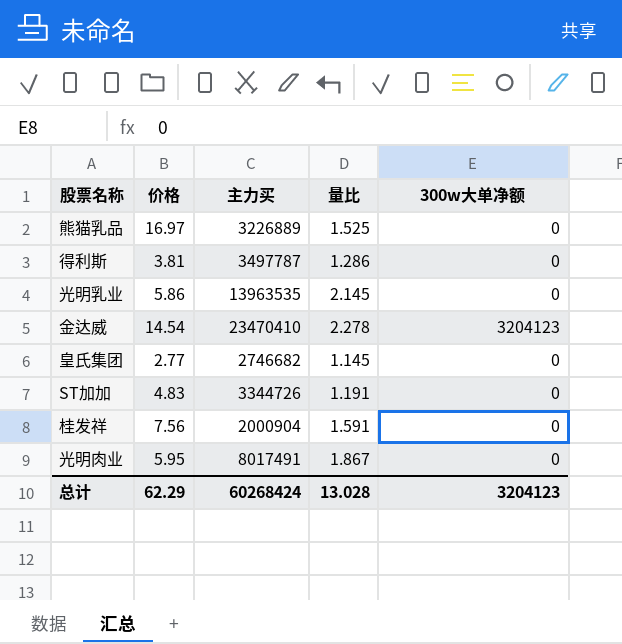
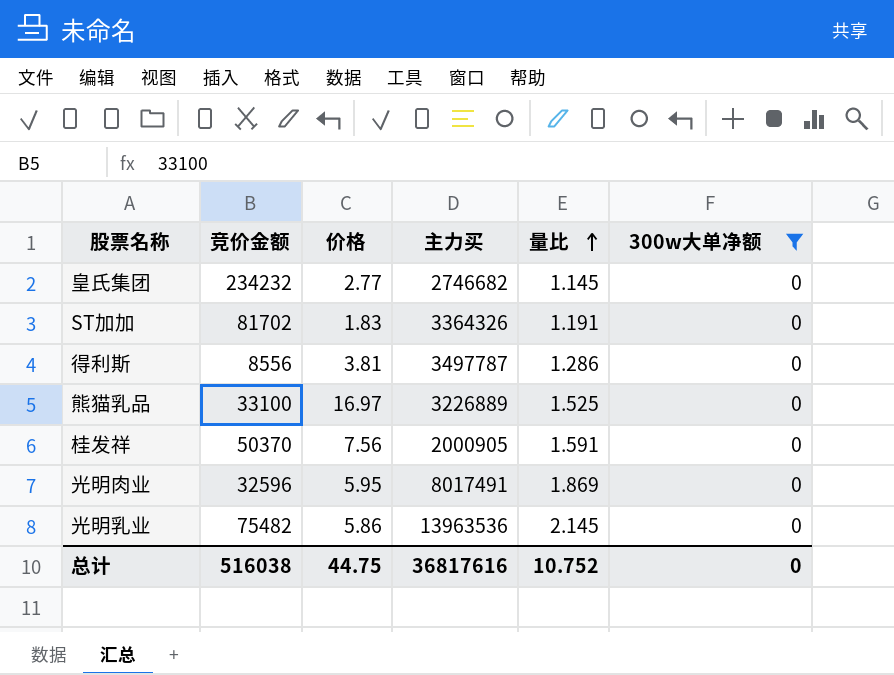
filter: none -> 300w大单净额 = 0
row order: none -> 量比 ascending
column 竞价金额 | position: none -> 2
ST加加 | 价格: 4.83 -> 1.83
ST加加 | 主力买: 3344726 -> 3364326
桂发祥 | 主力买: 2000904 -> 2000905
光明肉业 | 量比: 1.867 -> 1.869
光明乳业 | 主力买: 13963535 -> 13963536
总计 | 价格: 62.29 -> 44.75
总计 | 主力买: 60268424 -> 36817616
总计 | 量比: 13.028 -> 10.752
总计 | 300w大单净额: 3204123 -> 0

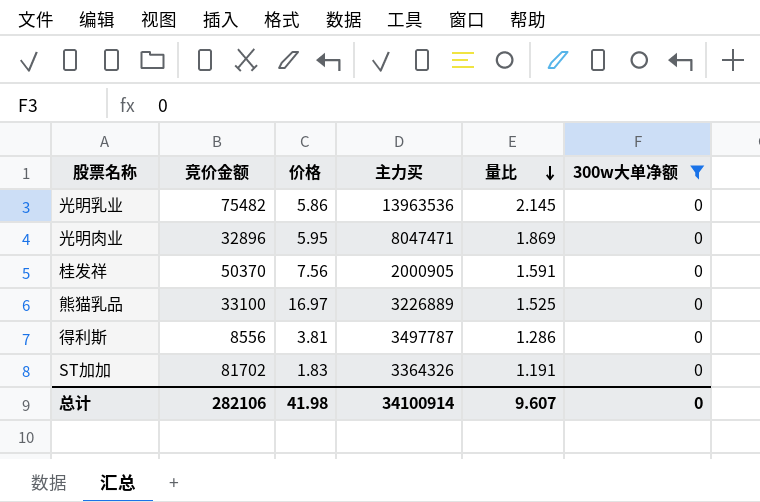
row order: 量比 ascending -> 量比 descending
row 皇氏集团: 234232 | 2.77 | 2746682 | 1.145 | 0 -> none
光明肉业 | 竞价金额: 32596 -> 32896
光明肉业 | 主力买: 8017491 -> 8047471
总计 | 竞价金额: 516038 -> 282106
总计 | 价格: 44.75 -> 41.98
总计 | 主力买: 36817616 -> 34100914
总计 | 量比: 10.752 -> 9.607

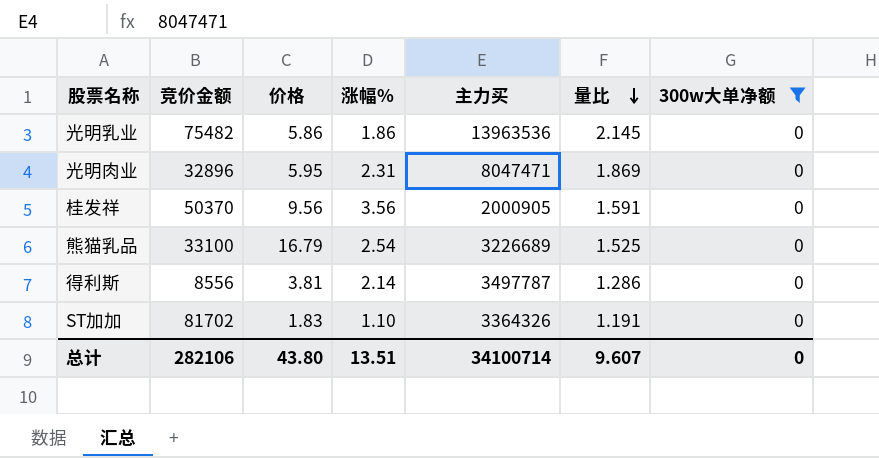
column 涨幅% | position: none -> 4
桂发祥 | 价格: 7.56 -> 9.56
熊猫乳品 | 价格: 16.97 -> 16.79
熊猫乳品 | 主力买: 3226889 -> 3226689
总计 | 价格: 41.98 -> 43.80
总计 | 主力买: 34100914 -> 34100714

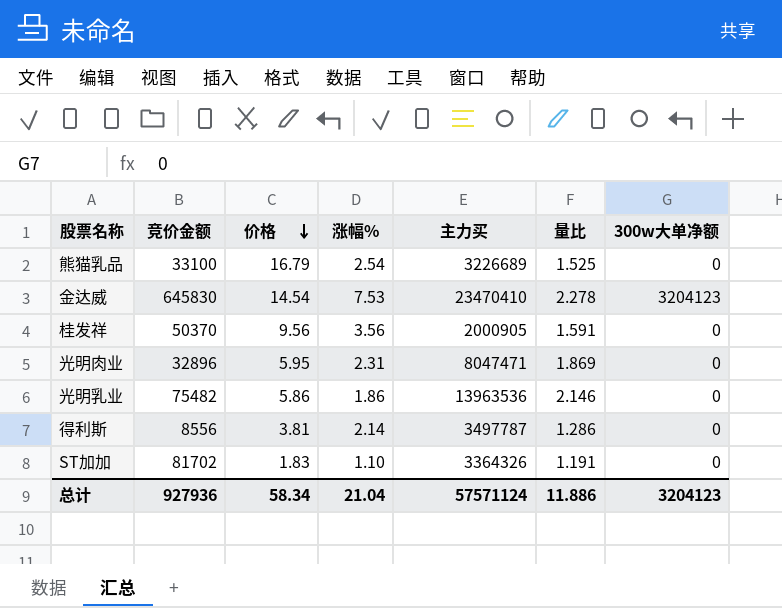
filter: 300w大单净额 = 0 -> none
row order: 量比 descending -> 价格 descending
光明乳业 | 量比: 2.145 -> 2.146
总计 | 竞价金额: 282106 -> 927936
总计 | 价格: 43.80 -> 58.34
总计 | 涨幅%: 13.51 -> 21.04
总计 | 主力买: 34100714 -> 57571124
总计 | 量比: 9.607 -> 11.886
总计 | 300w大单净额: 0 -> 3204123

